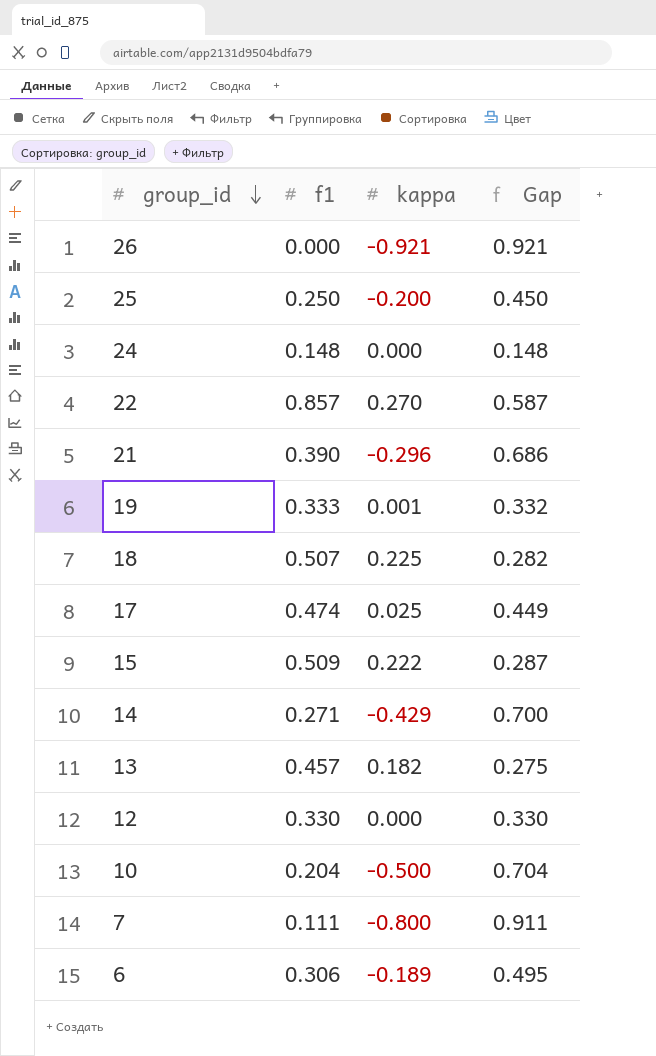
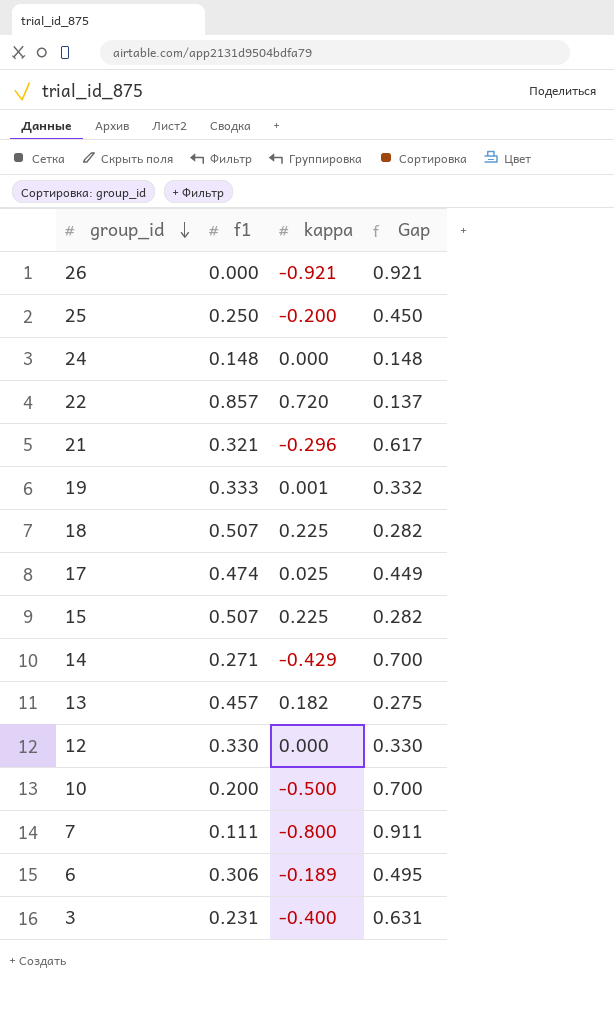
22 | kappa: 0.270 -> 0.720
22 | Gap: 0.587 -> 0.137
21 | f1: 0.390 -> 0.321
21 | Gap: 0.686 -> 0.617
15 | f1: 0.509 -> 0.507
15 | kappa: 0.222 -> 0.225
15 | Gap: 0.287 -> 0.282
10 | f1: 0.204 -> 0.200
10 | Gap: 0.704 -> 0.700
row 3: none -> 0.231 | -0.400 | 0.631

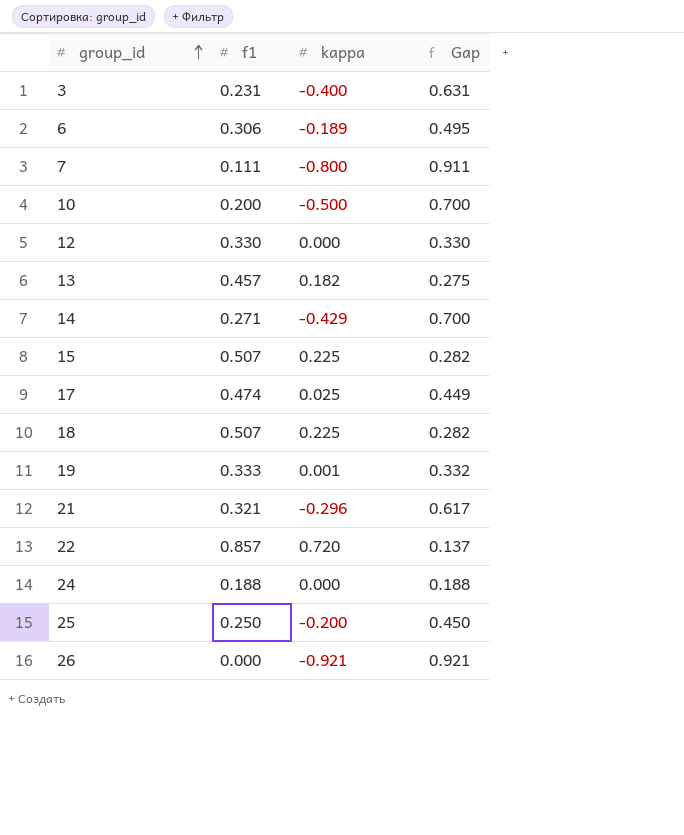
row order: group_id descending -> group_id ascending
24 | f1: 0.148 -> 0.188
24 | Gap: 0.148 -> 0.188

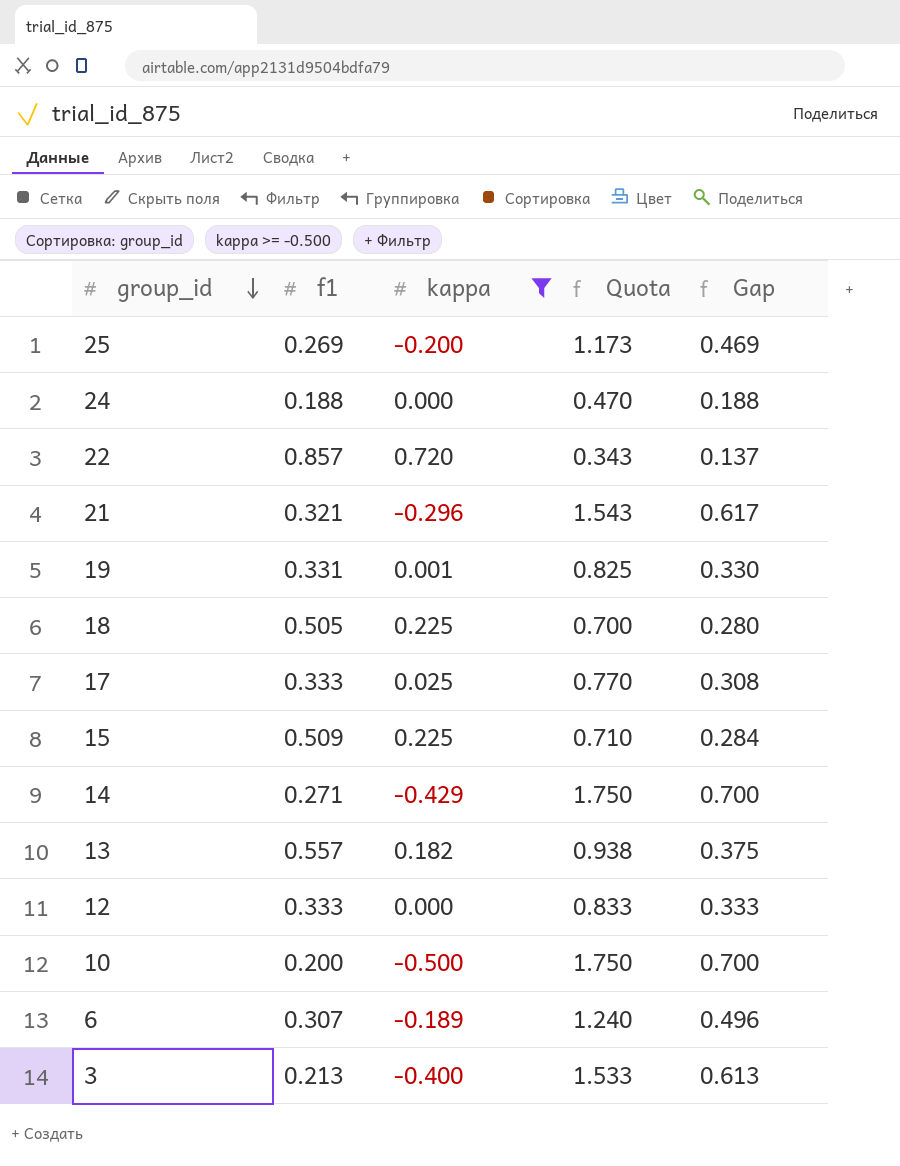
filter: none -> kappa >= -0.500
row order: group_id ascending -> group_id descending
column Quota | formula: none -> [Gap] * 2.5
25 | f1: 0.250 -> 0.269
25 | Gap: 0.450 -> 0.469
19 | f1: 0.333 -> 0.331
19 | Gap: 0.332 -> 0.330
18 | f1: 0.507 -> 0.505
18 | Gap: 0.282 -> 0.280
17 | f1: 0.474 -> 0.333
17 | Gap: 0.449 -> 0.308
15 | f1: 0.507 -> 0.509
15 | Gap: 0.282 -> 0.284
13 | f1: 0.457 -> 0.557
13 | Gap: 0.275 -> 0.375
12 | f1: 0.330 -> 0.333
12 | Gap: 0.330 -> 0.333
6 | f1: 0.306 -> 0.307
6 | Gap: 0.495 -> 0.496
3 | f1: 0.231 -> 0.213
3 | Gap: 0.631 -> 0.613

